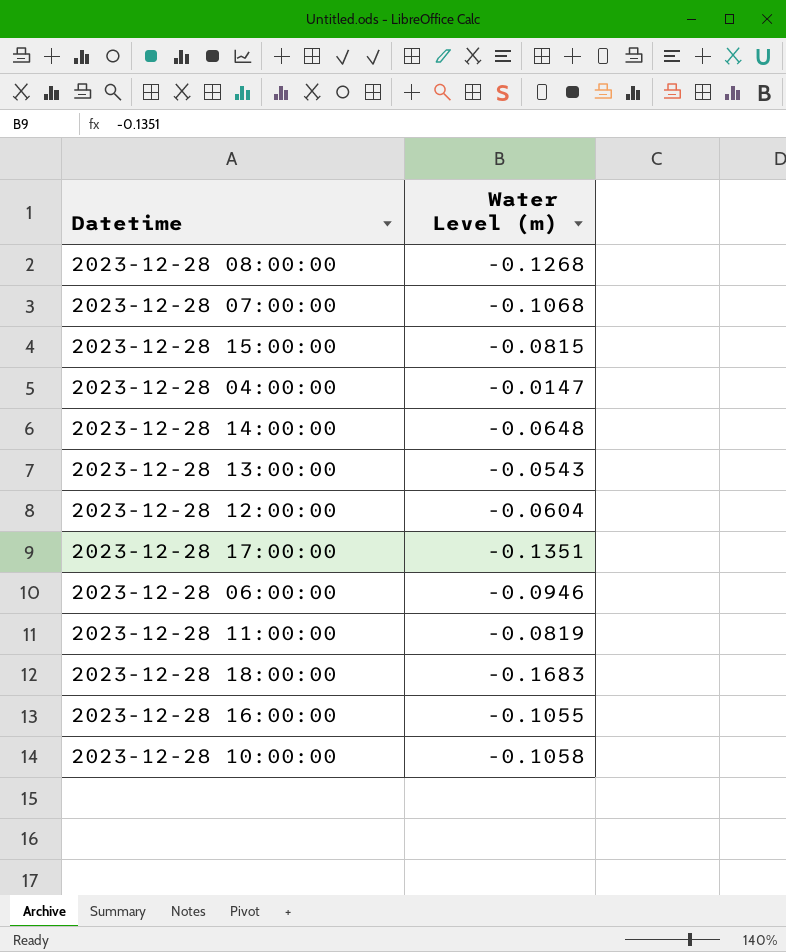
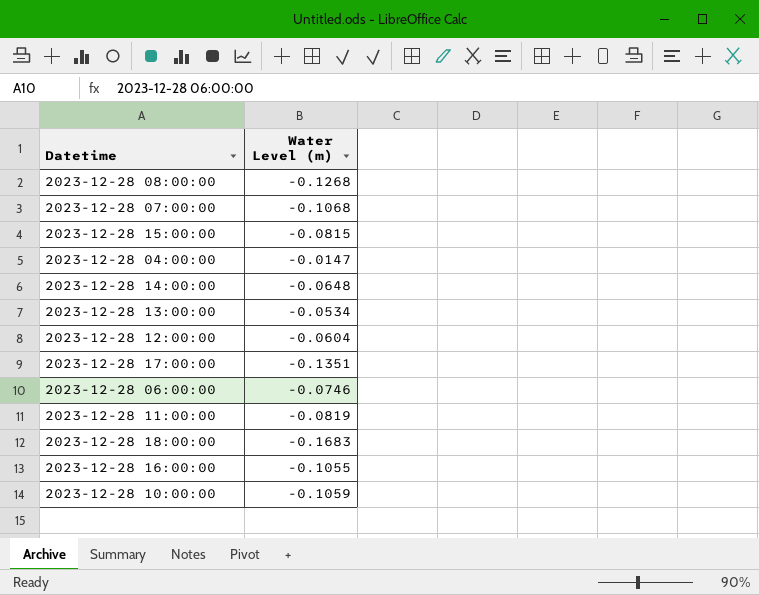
2023-12-28 13:00:00 | Water Level (m): -0.0543 -> -0.0534
2023-12-28 06:00:00 | Water Level (m): -0.0946 -> -0.0746
2023-12-28 10:00:00 | Water Level (m): -0.1058 -> -0.1059

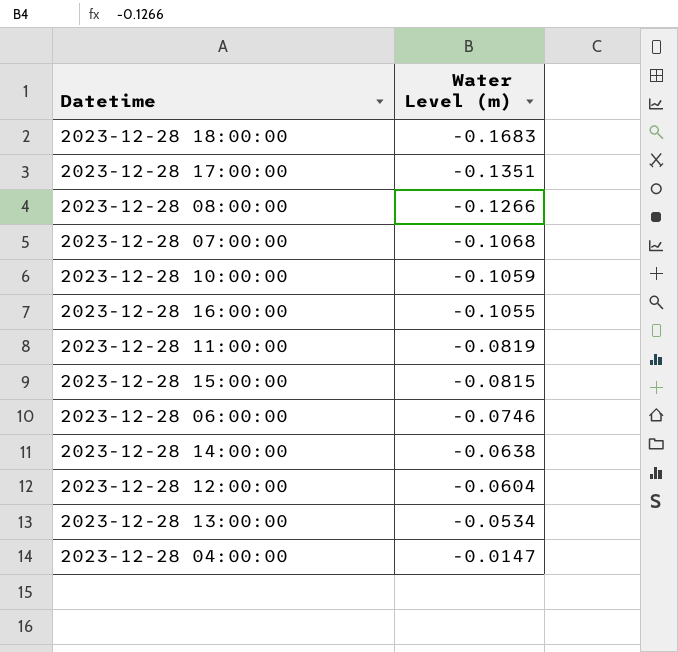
row order: none -> Water Level (m) ascending
2023-12-28 08:00:00 | Water Level (m): -0.1268 -> -0.1266
2023-12-28 14:00:00 | Water Level (m): -0.0648 -> -0.0638

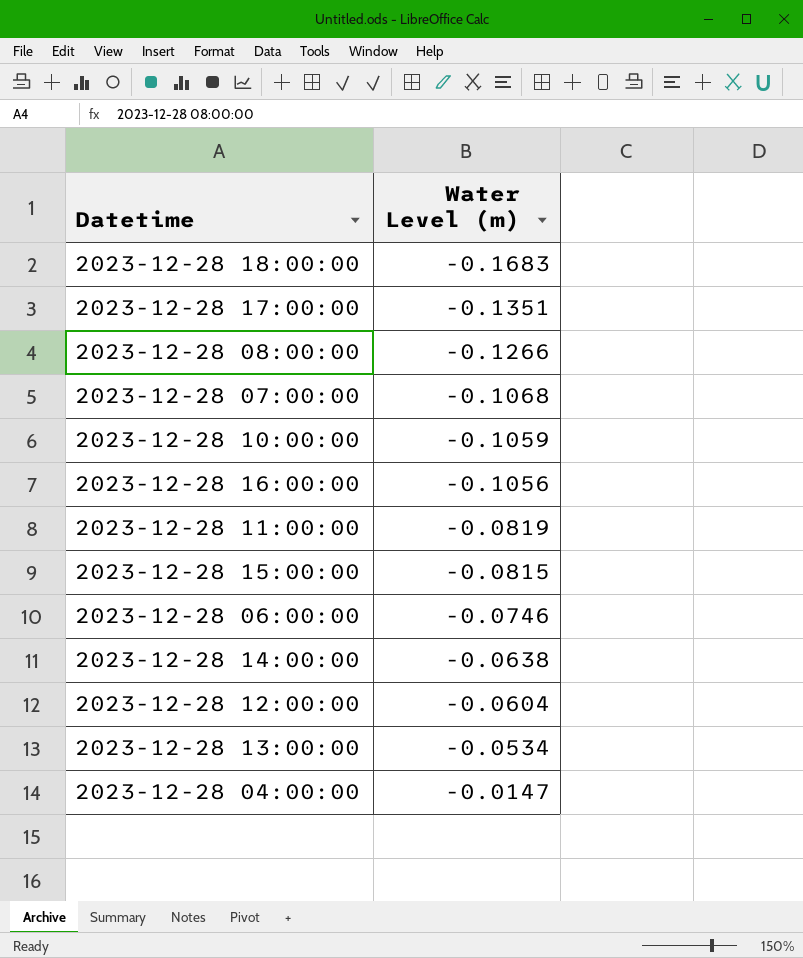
2023-12-28 16:00:00 | Water Level (m): -0.1055 -> -0.1056

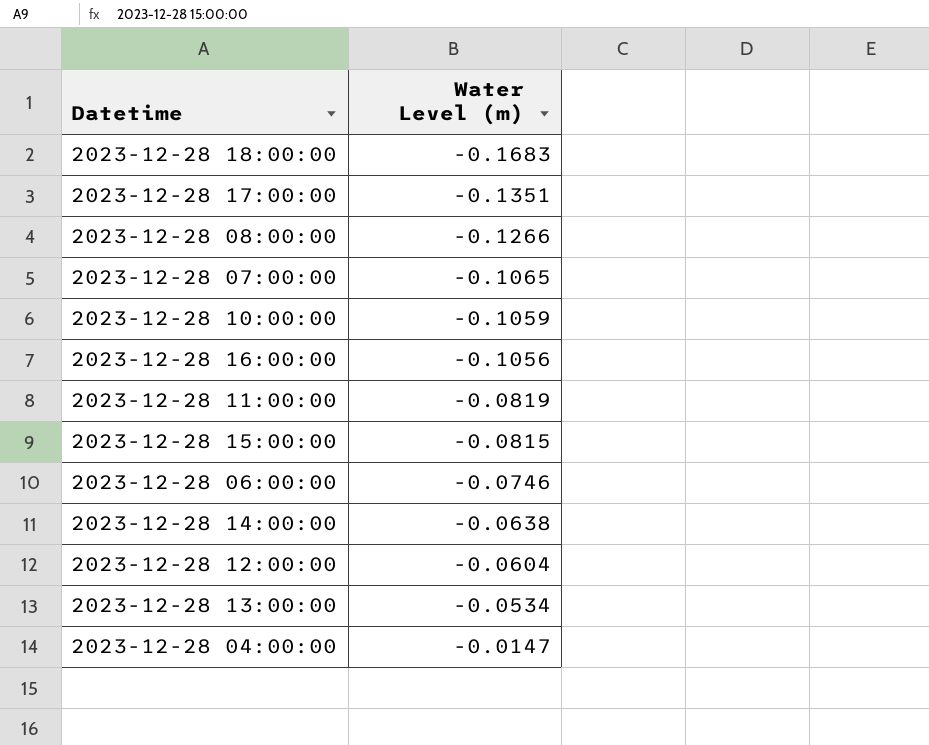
2023-12-28 07:00:00 | Water Level (m): -0.1068 -> -0.1065

